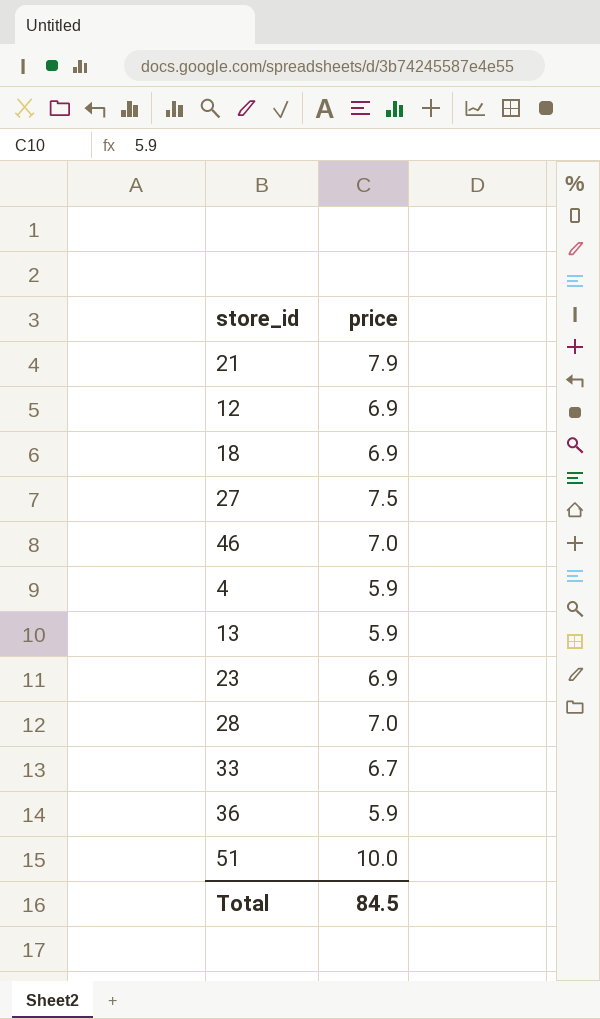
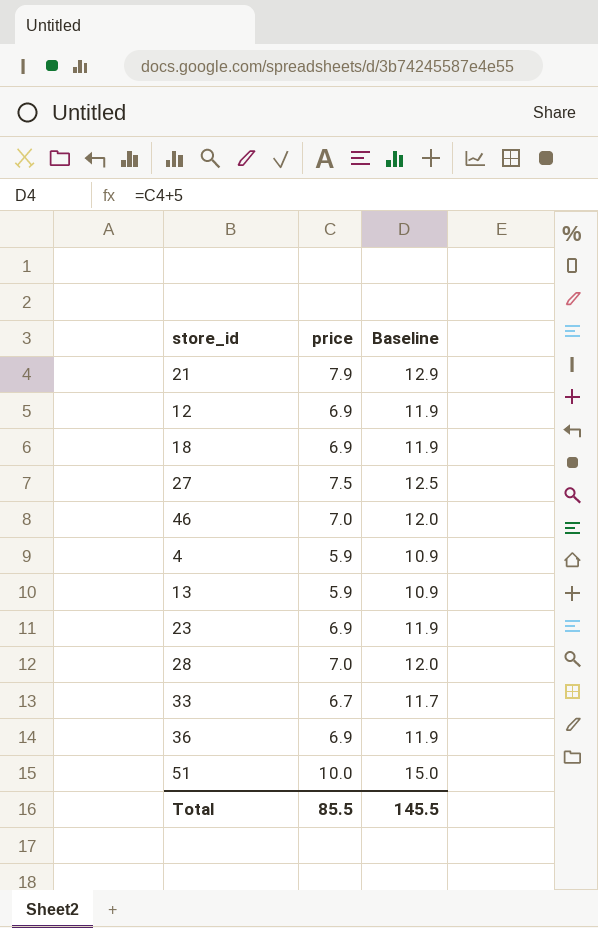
column Baseline | formula: none -> [price] + 5
36 | price: 5.9 -> 6.9
Total | price: 84.5 -> 85.5

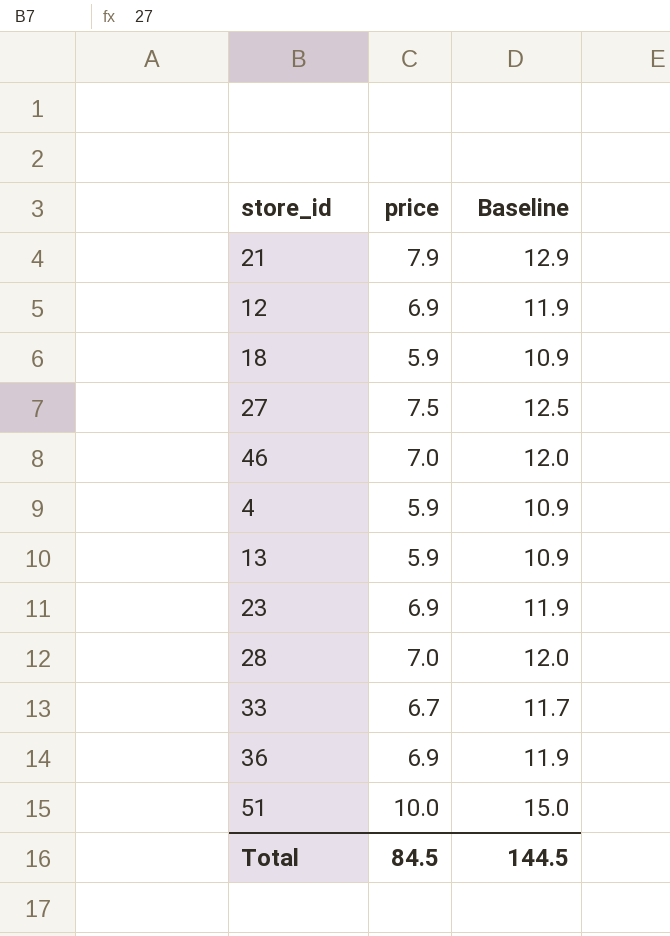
18 | price: 6.9 -> 5.9
18 | Baseline: 11.9 -> 10.9
Total | price: 85.5 -> 84.5
Total | Baseline: 145.5 -> 144.5

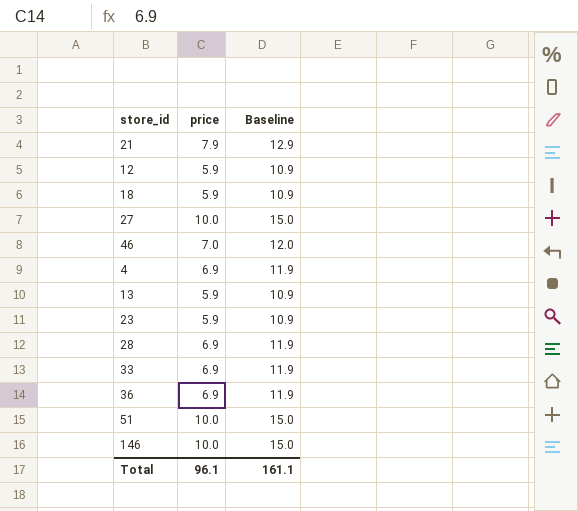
12 | price: 6.9 -> 5.9
12 | Baseline: 11.9 -> 10.9
27 | price: 7.5 -> 10.0
27 | Baseline: 12.5 -> 15.0
4 | price: 5.9 -> 6.9
4 | Baseline: 10.9 -> 11.9
23 | price: 6.9 -> 5.9
23 | Baseline: 11.9 -> 10.9
28 | price: 7.0 -> 6.9
28 | Baseline: 12.0 -> 11.9
33 | price: 6.7 -> 6.9
33 | Baseline: 11.7 -> 11.9
row 146: none -> 10.0 | 15.0
Total | price: 84.5 -> 96.1
Total | Baseline: 144.5 -> 161.1

